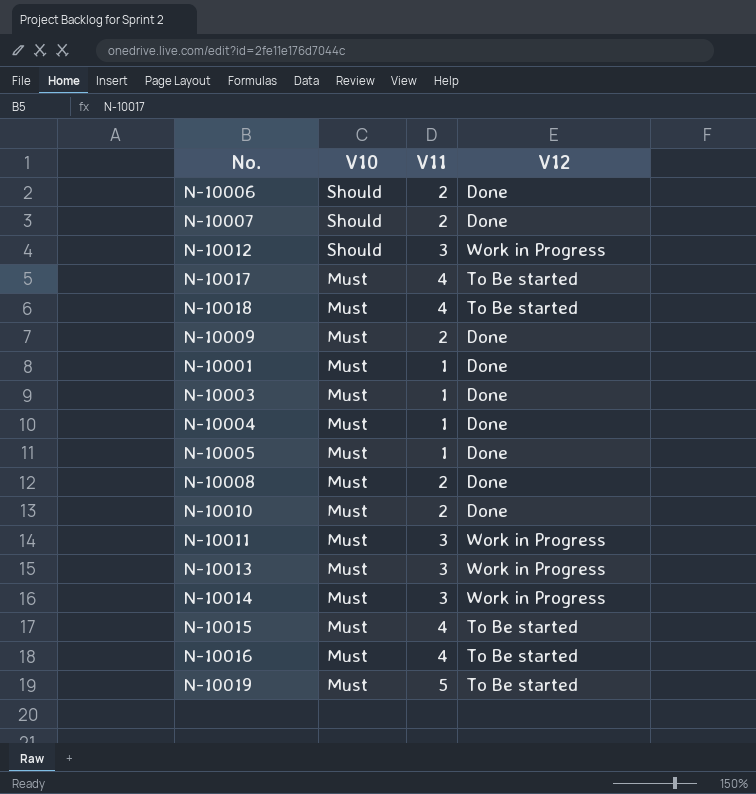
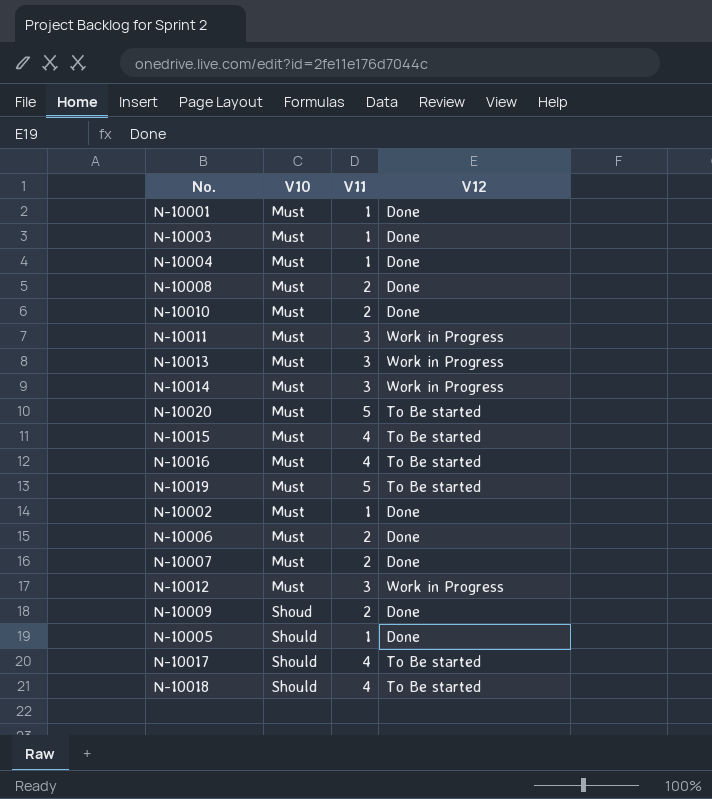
row order: V10 descending -> V10 ascending
row N-10020: none -> Must | 5 | To Be started
row N-10002: none -> Must | 1 | Done
N-10006 | V10: Should -> Must
N-10007 | V10: Should -> Must
N-10012 | V10: Should -> Must
N-10009 | V10: Must -> Shoud
N-10005 | V10: Must -> Should
N-10017 | V10: Must -> Should
N-10018 | V10: Must -> Should

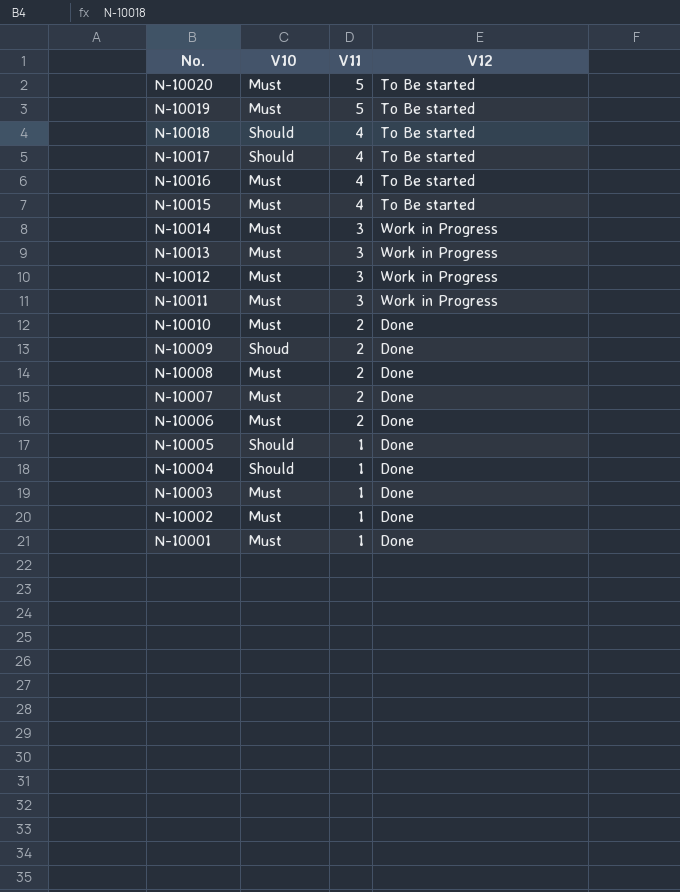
row order: V10 ascending -> No. descending
N-10004 | V10: Must -> Should

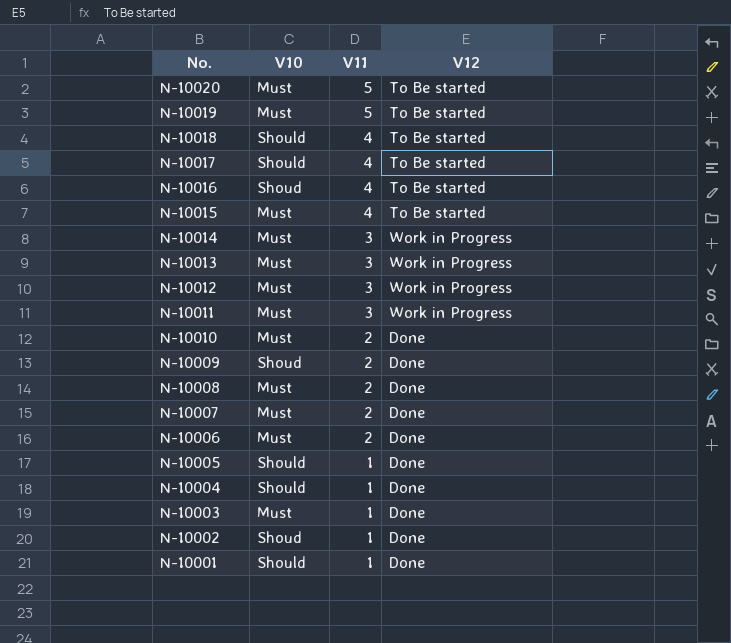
N-10016 | V10: Must -> Shoud
N-10002 | V10: Must -> Shoud
N-10001 | V10: Must -> Should

